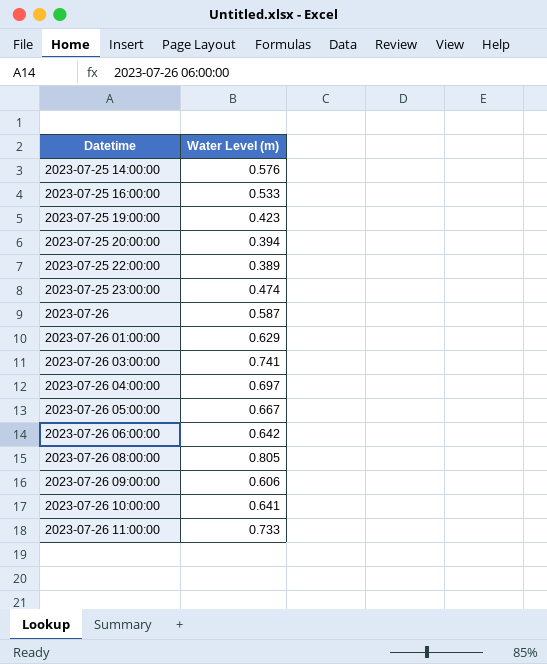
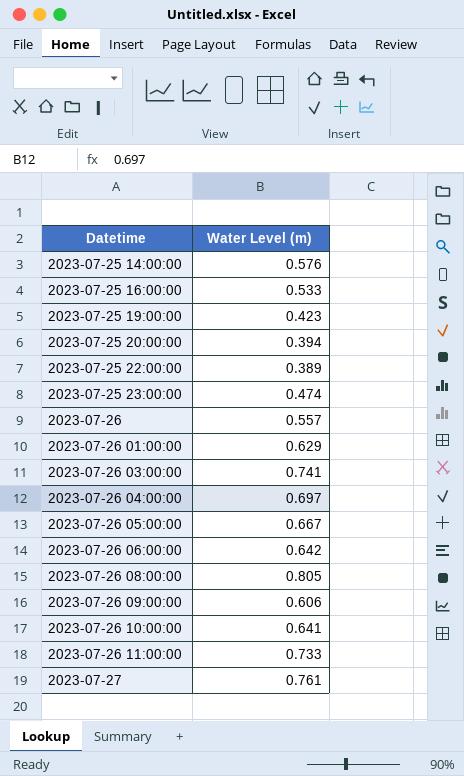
2023-07-26 | Water Level (m): 0.587 -> 0.557
row 2023-07-27: none -> 0.761

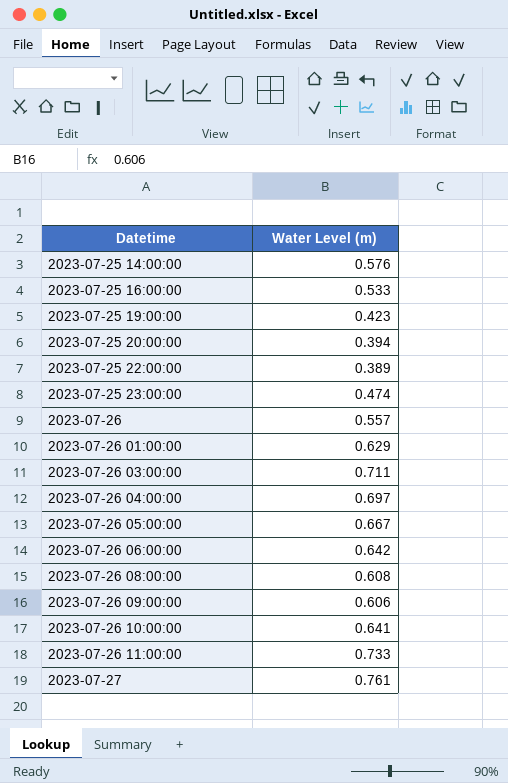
2023-07-26 03:00:00 | Water Level (m): 0.741 -> 0.711
2023-07-26 08:00:00 | Water Level (m): 0.805 -> 0.608

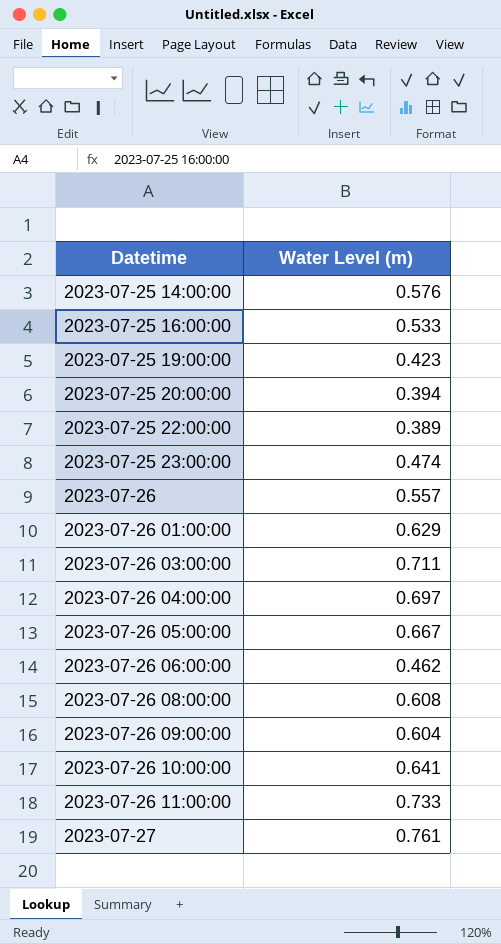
2023-07-26 06:00:00 | Water Level (m): 0.642 -> 0.462
2023-07-26 09:00:00 | Water Level (m): 0.606 -> 0.604

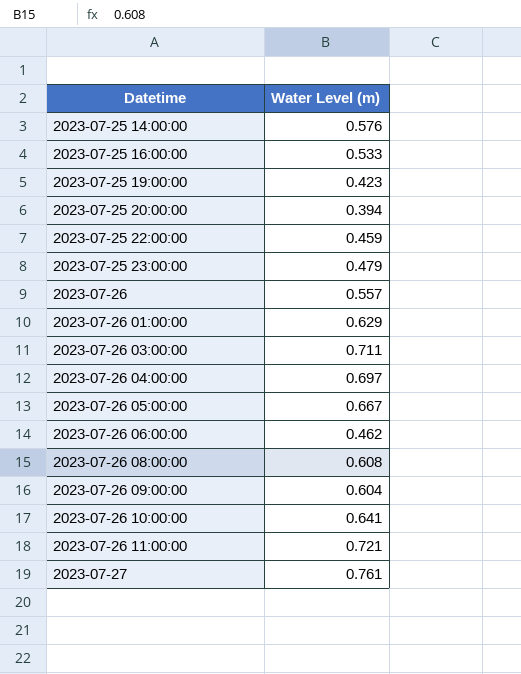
2023-07-25 22:00:00 | Water Level (m): 0.389 -> 0.459
2023-07-25 23:00:00 | Water Level (m): 0.474 -> 0.479
2023-07-26 11:00:00 | Water Level (m): 0.733 -> 0.721

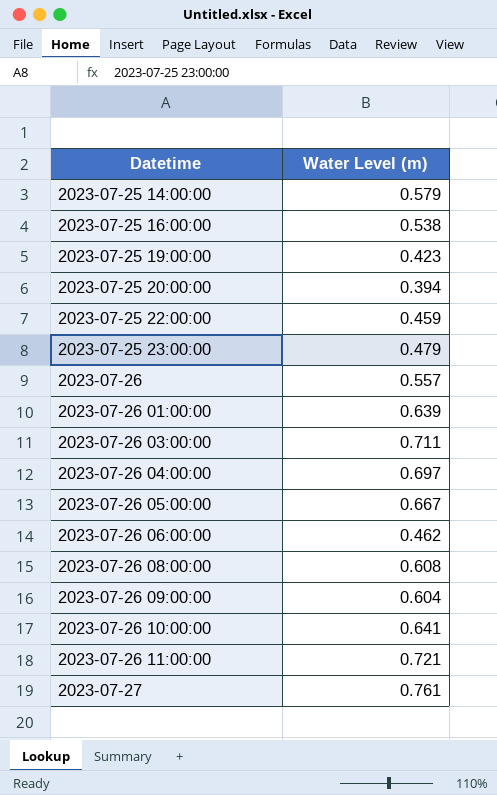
2023-07-25 14:00:00 | Water Level (m): 0.576 -> 0.579
2023-07-25 16:00:00 | Water Level (m): 0.533 -> 0.538
2023-07-26 01:00:00 | Water Level (m): 0.629 -> 0.639

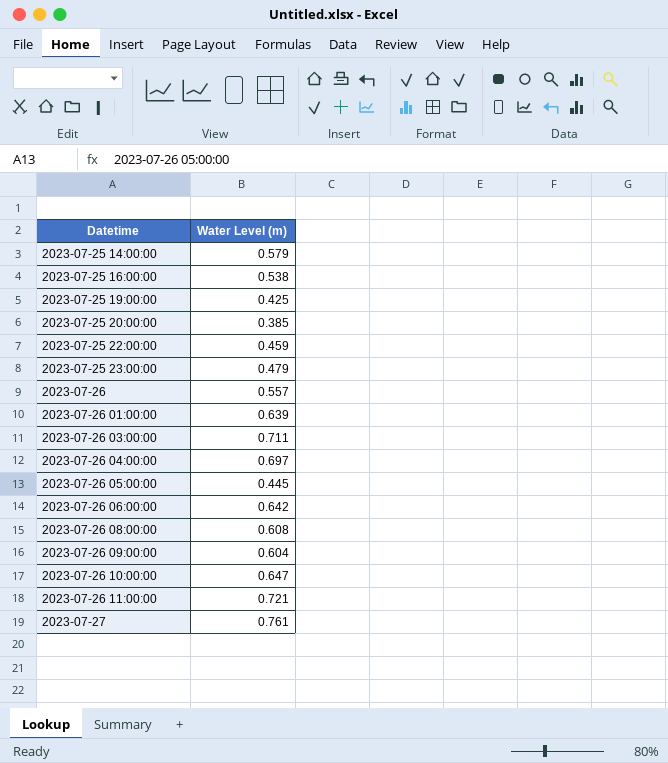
2023-07-25 19:00:00 | Water Level (m): 0.423 -> 0.425
2023-07-25 20:00:00 | Water Level (m): 0.394 -> 0.385
2023-07-26 05:00:00 | Water Level (m): 0.667 -> 0.445
2023-07-26 06:00:00 | Water Level (m): 0.462 -> 0.642
2023-07-26 10:00:00 | Water Level (m): 0.641 -> 0.647

